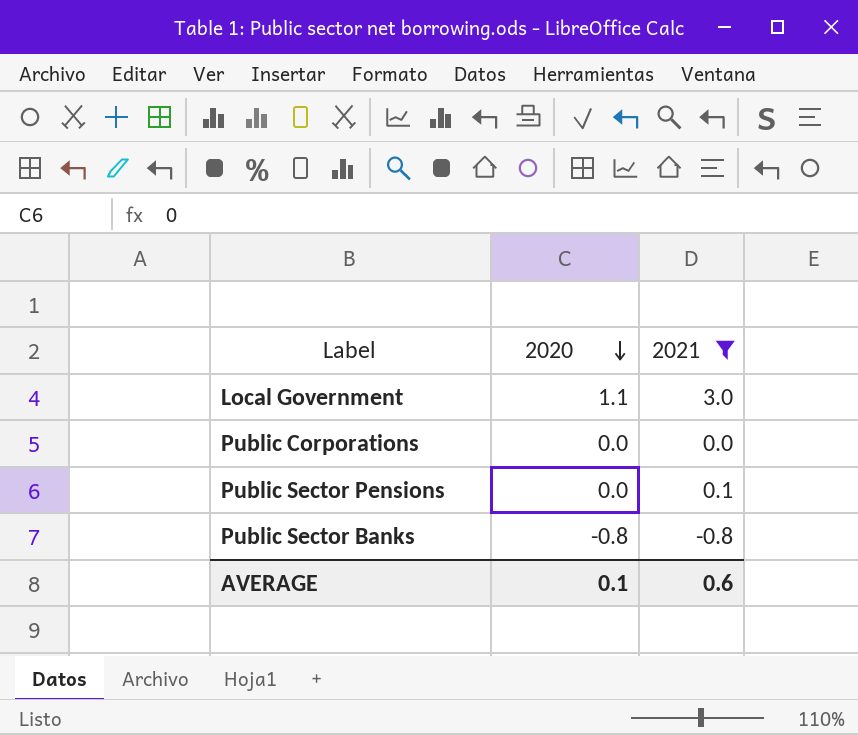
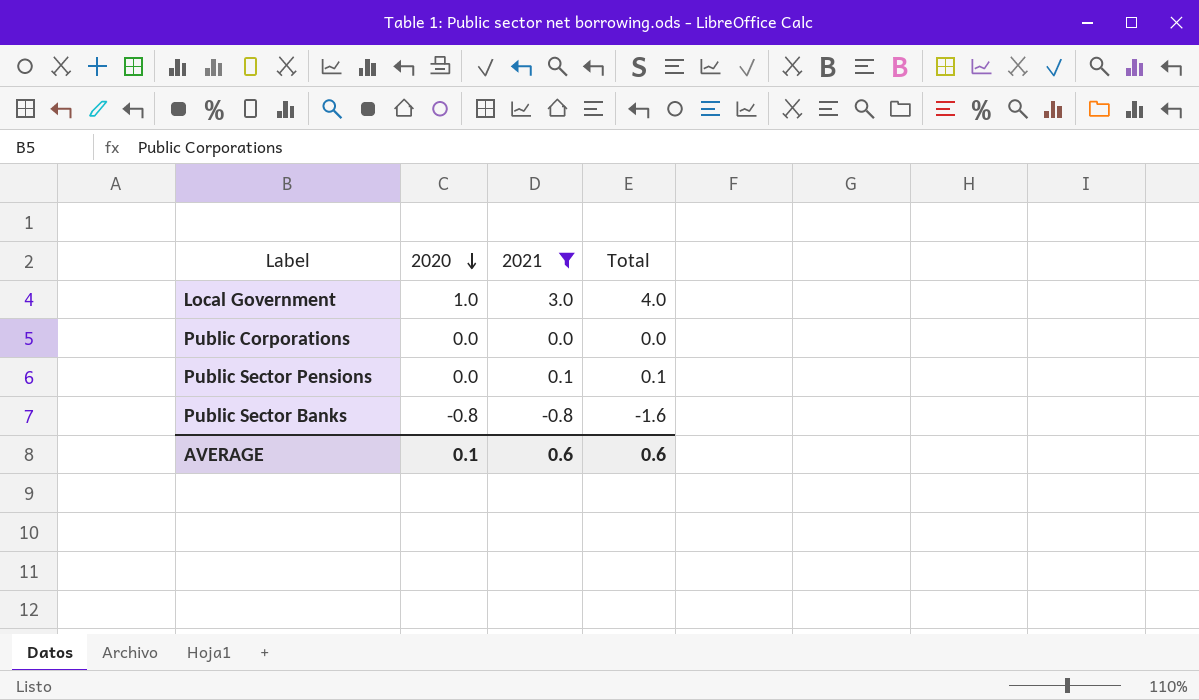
column Total | formula: none -> [2020] + [2021]
Local Government | 2020: 1.1 -> 1.0

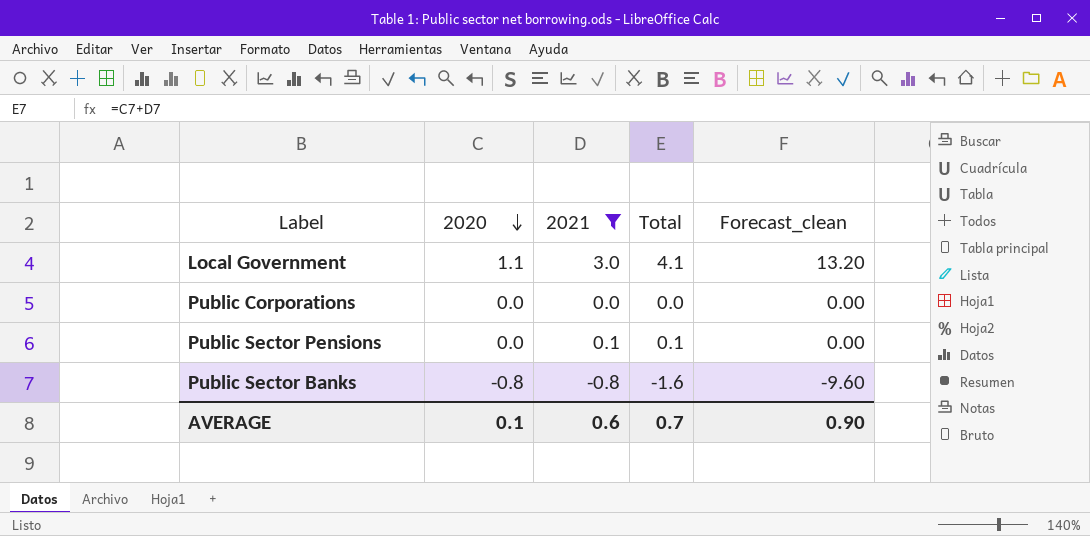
column Forecast_clean | formula: none -> [2020] * 12
Local Government | 2020: 1.0 -> 1.1
Local Government | Total: 4.0 -> 4.1
AVERAGE | Total: 0.6 -> 0.7

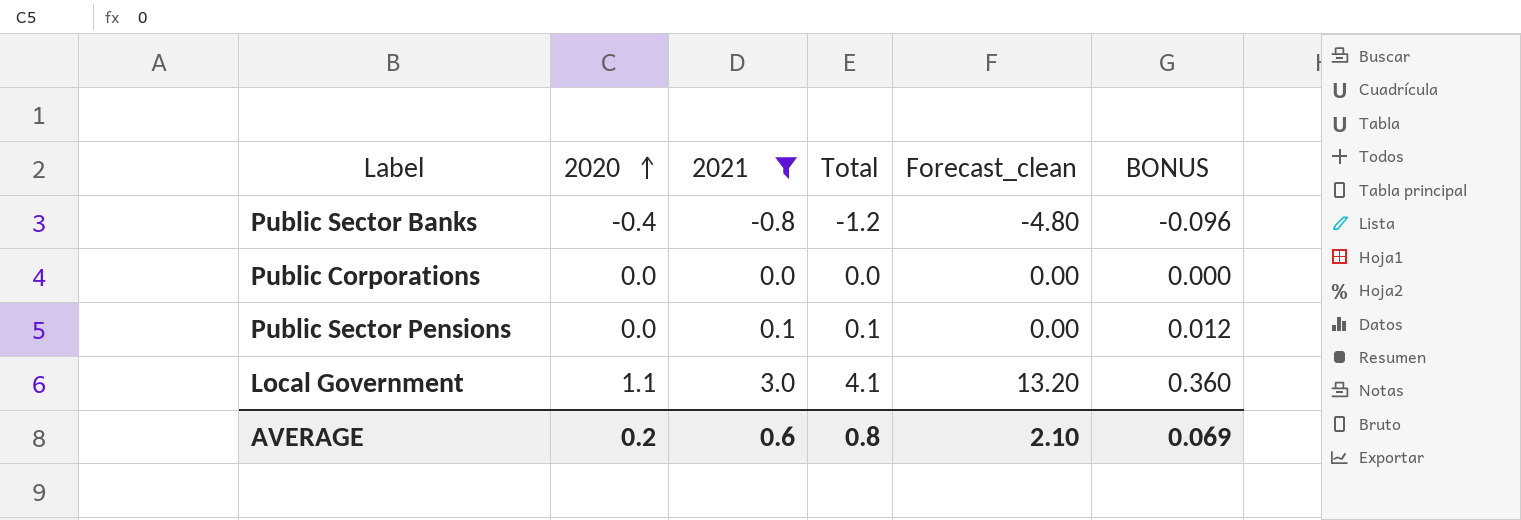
row order: 2020 descending -> 2020 ascending
column BONUS | formula: none -> [2021] * 0.12
Public Sector Banks | 2020: -0.8 -> -0.4
Public Sector Banks | Total: -1.6 -> -1.2
Public Sector Banks | Forecast_clean: -9.60 -> -4.80
AVERAGE | 2020: 0.1 -> 0.2
AVERAGE | Total: 0.7 -> 0.8
AVERAGE | Forecast_clean: 0.90 -> 2.10

